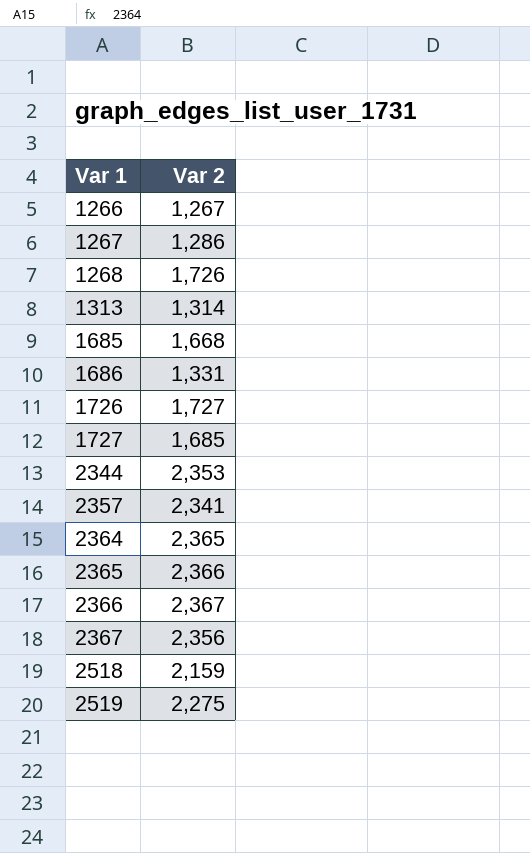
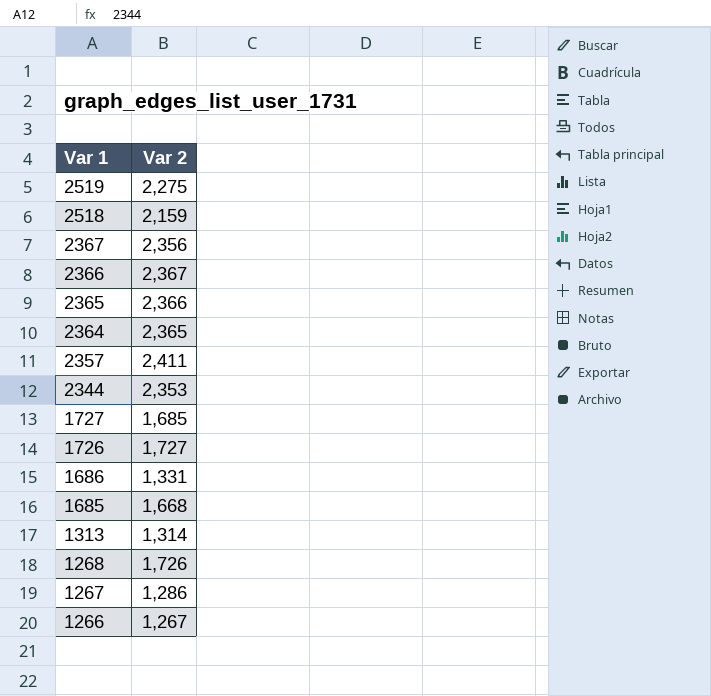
row order: Var 1 ascending -> Var 1 descending
2357 | Var 2: 2,341 -> 2,411

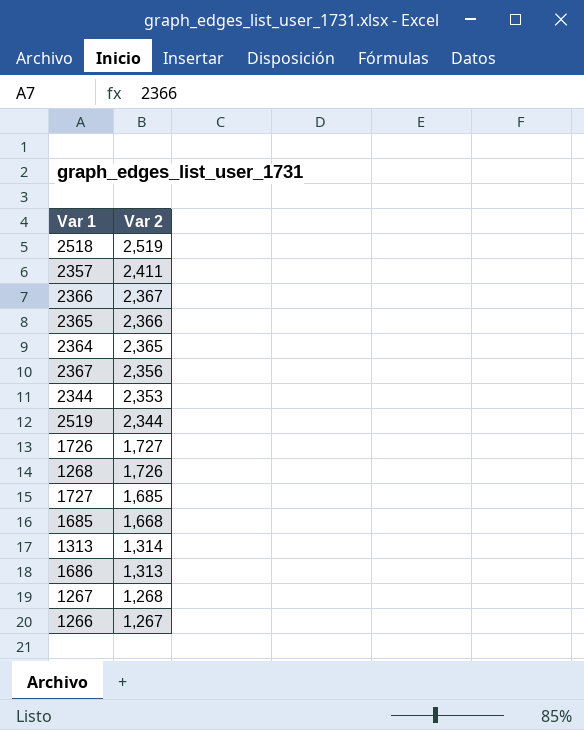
row order: Var 1 descending -> Var 2 descending
2518 | Var 2: 2,159 -> 2,519
2519 | Var 2: 2,275 -> 2,344
1686 | Var 2: 1,331 -> 1,313
1267 | Var 2: 1,286 -> 1,268

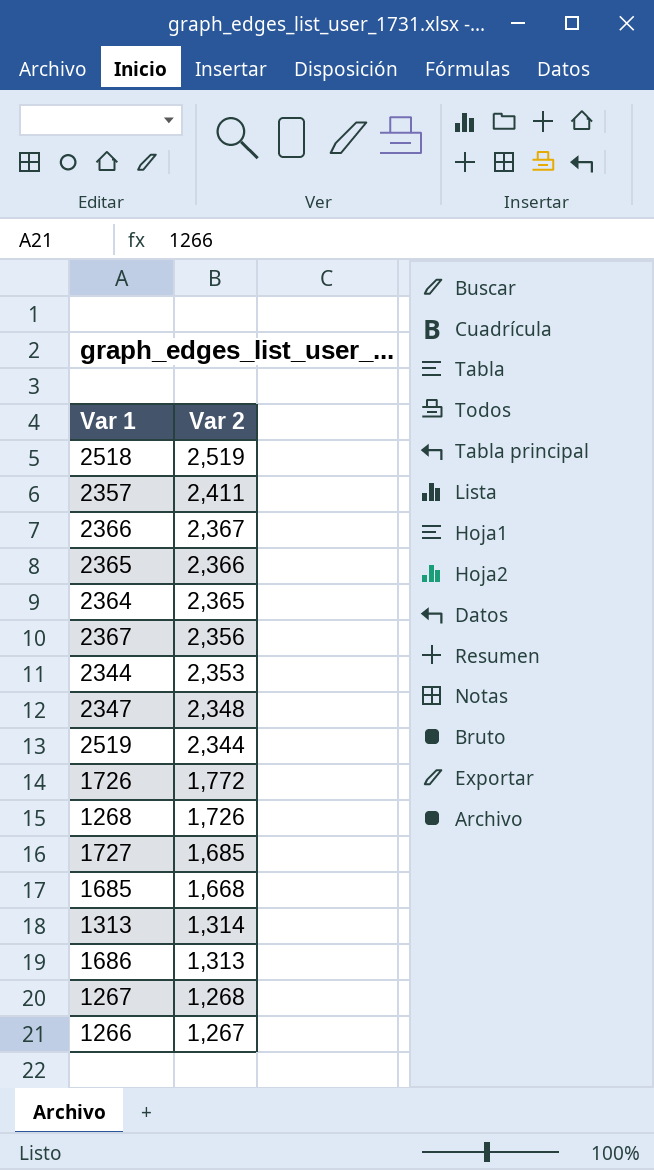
row 2347: none -> 2,348
1726 | Var 2: 1,727 -> 1,772

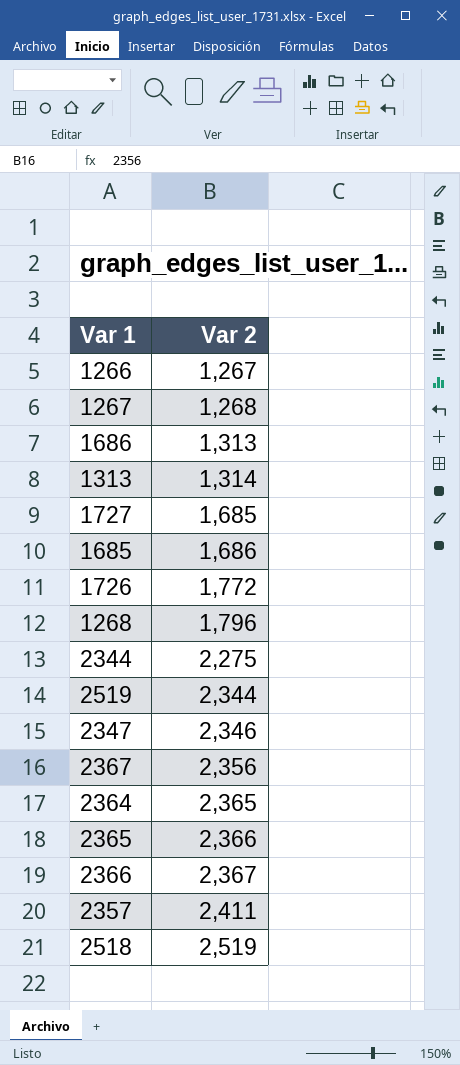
row order: Var 2 descending -> Var 2 ascending
1685 | Var 2: 1,668 -> 1,686
1268 | Var 2: 1,726 -> 1,796
2344 | Var 2: 2,353 -> 2,275
2347 | Var 2: 2,348 -> 2,346

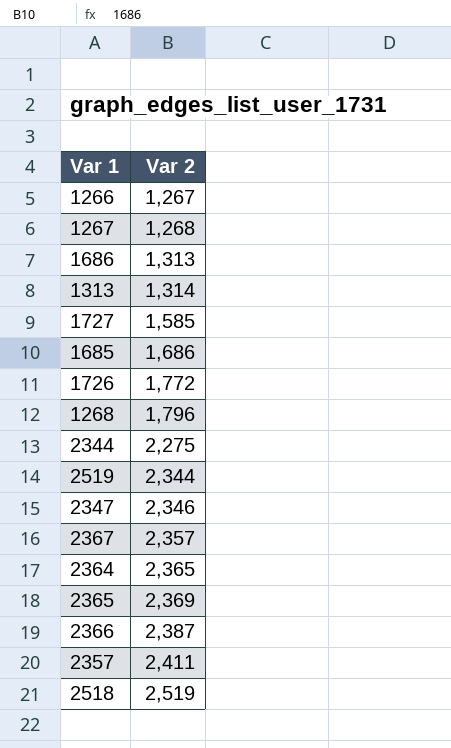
1727 | Var 2: 1,685 -> 1,585
2367 | Var 2: 2,356 -> 2,357
2365 | Var 2: 2,366 -> 2,369
2366 | Var 2: 2,367 -> 2,387

